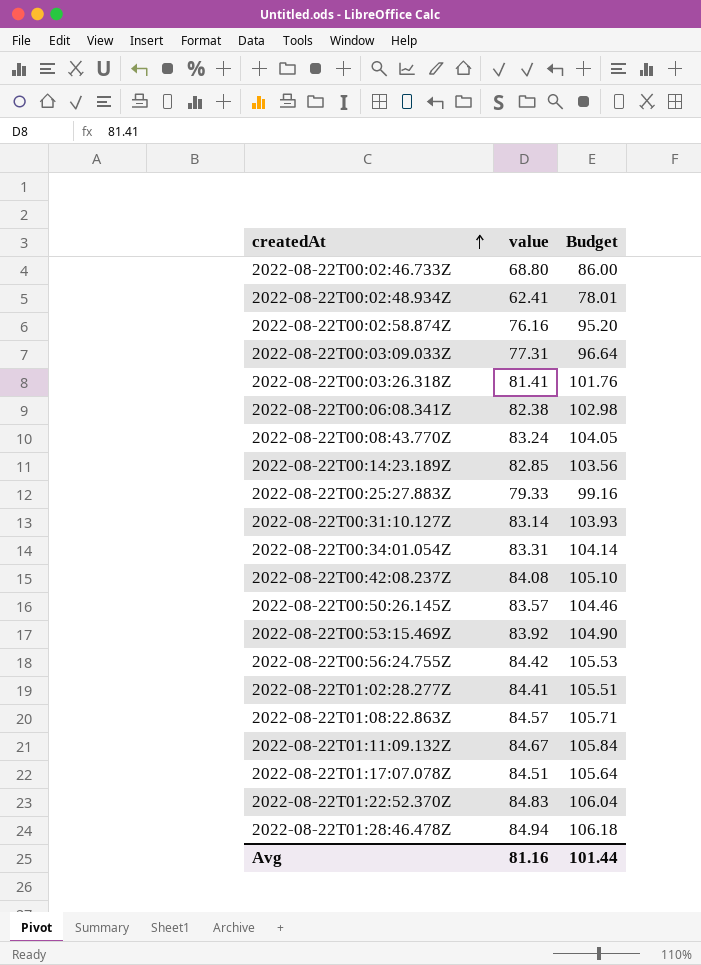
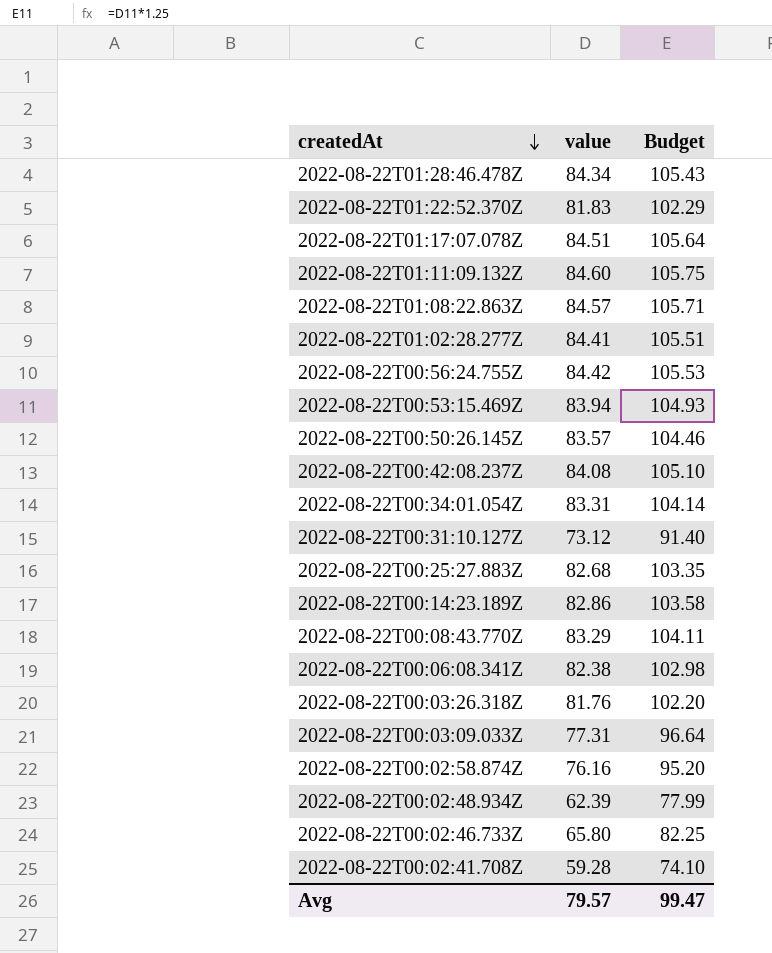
row order: createdAt ascending -> createdAt descending
2022-08-22T01:28:46.478Z | value: 84.94 -> 84.34
2022-08-22T01:28:46.478Z | Budget: 106.18 -> 105.43
2022-08-22T01:22:52.370Z | value: 84.83 -> 81.83
2022-08-22T01:22:52.370Z | Budget: 106.04 -> 102.29
2022-08-22T01:11:09.132Z | value: 84.67 -> 84.60
2022-08-22T01:11:09.132Z | Budget: 105.84 -> 105.75
2022-08-22T00:53:15.469Z | value: 83.92 -> 83.94
2022-08-22T00:53:15.469Z | Budget: 104.90 -> 104.93
2022-08-22T00:31:10.127Z | value: 83.14 -> 73.12
2022-08-22T00:31:10.127Z | Budget: 103.93 -> 91.40
2022-08-22T00:25:27.883Z | value: 79.33 -> 82.68
2022-08-22T00:25:27.883Z | Budget: 99.16 -> 103.35
2022-08-22T00:14:23.189Z | value: 82.85 -> 82.86
2022-08-22T00:14:23.189Z | Budget: 103.56 -> 103.58
2022-08-22T00:08:43.770Z | value: 83.24 -> 83.29
2022-08-22T00:08:43.770Z | Budget: 104.05 -> 104.11
2022-08-22T00:03:26.318Z | value: 81.41 -> 81.76
2022-08-22T00:03:26.318Z | Budget: 101.76 -> 102.20
2022-08-22T00:02:48.934Z | value: 62.41 -> 62.39
2022-08-22T00:02:48.934Z | Budget: 78.01 -> 77.99
2022-08-22T00:02:46.733Z | value: 68.80 -> 65.80
2022-08-22T00:02:46.733Z | Budget: 86.00 -> 82.25
row 2022-08-22T00:02:41.708Z: none -> 59.28 | 74.10
Avg | value: 81.16 -> 79.57
Avg | Budget: 101.44 -> 99.47

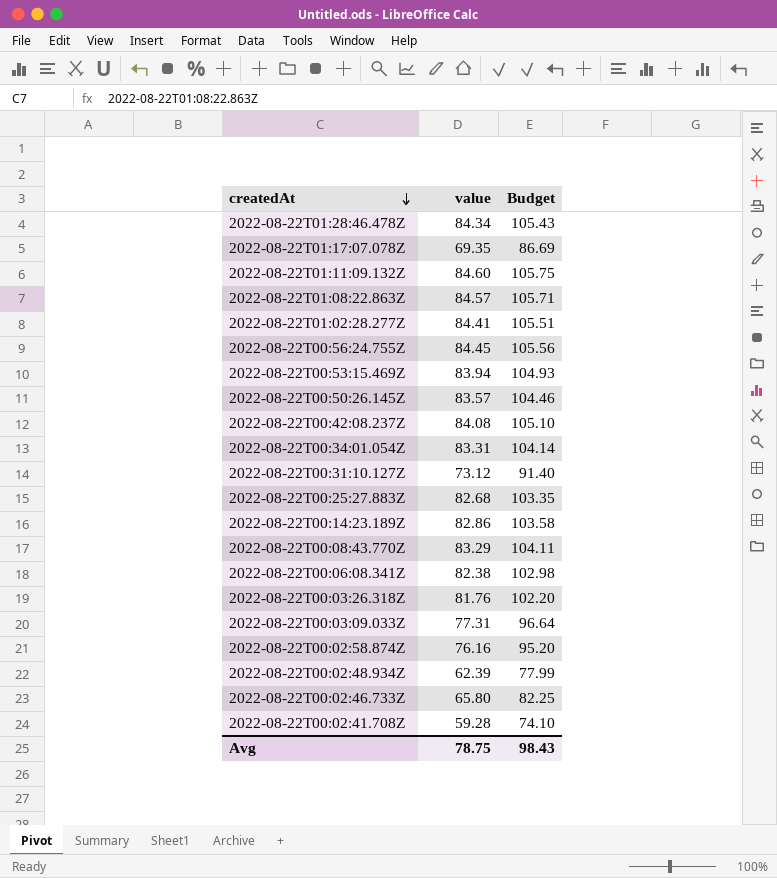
row 2022-08-22T01:22:52.370Z: 81.83 | 102.29 -> none
2022-08-22T01:17:07.078Z | value: 84.51 -> 69.35
2022-08-22T01:17:07.078Z | Budget: 105.64 -> 86.69
2022-08-22T00:56:24.755Z | value: 84.42 -> 84.45
2022-08-22T00:56:24.755Z | Budget: 105.53 -> 105.56
Avg | value: 79.57 -> 78.75
Avg | Budget: 99.47 -> 98.43

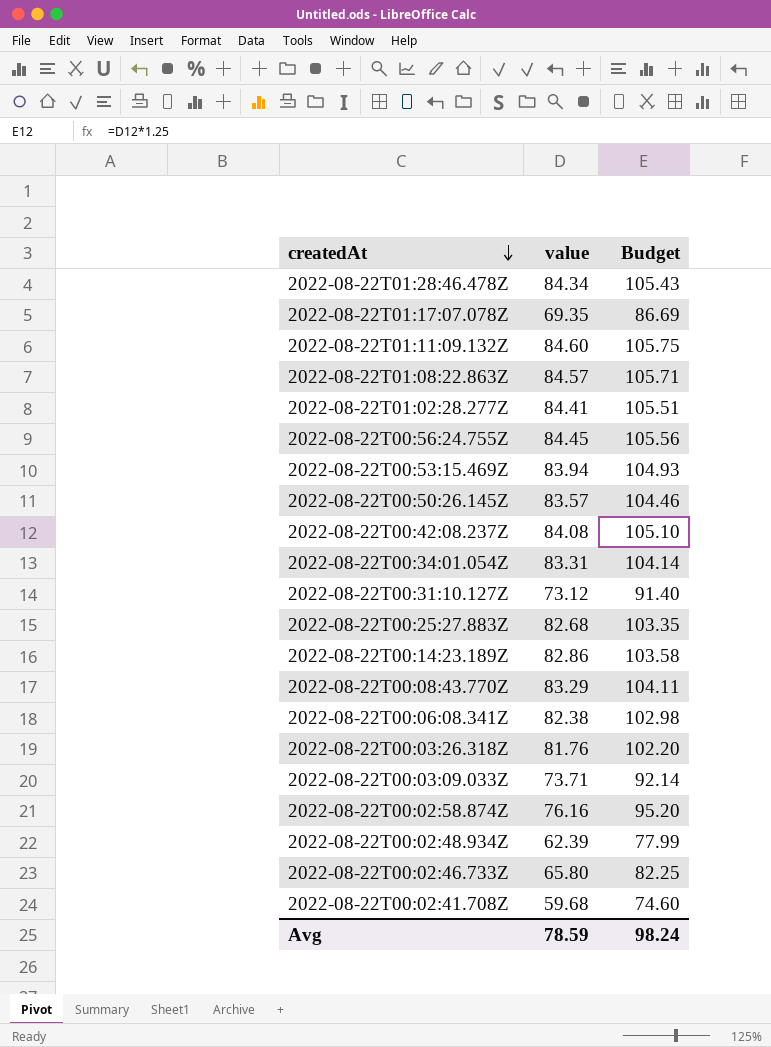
2022-08-22T00:03:09.033Z | value: 77.31 -> 73.71
2022-08-22T00:03:09.033Z | Budget: 96.64 -> 92.14
2022-08-22T00:02:41.708Z | value: 59.28 -> 59.68
2022-08-22T00:02:41.708Z | Budget: 74.10 -> 74.60
Avg | value: 78.75 -> 78.59
Avg | Budget: 98.43 -> 98.24

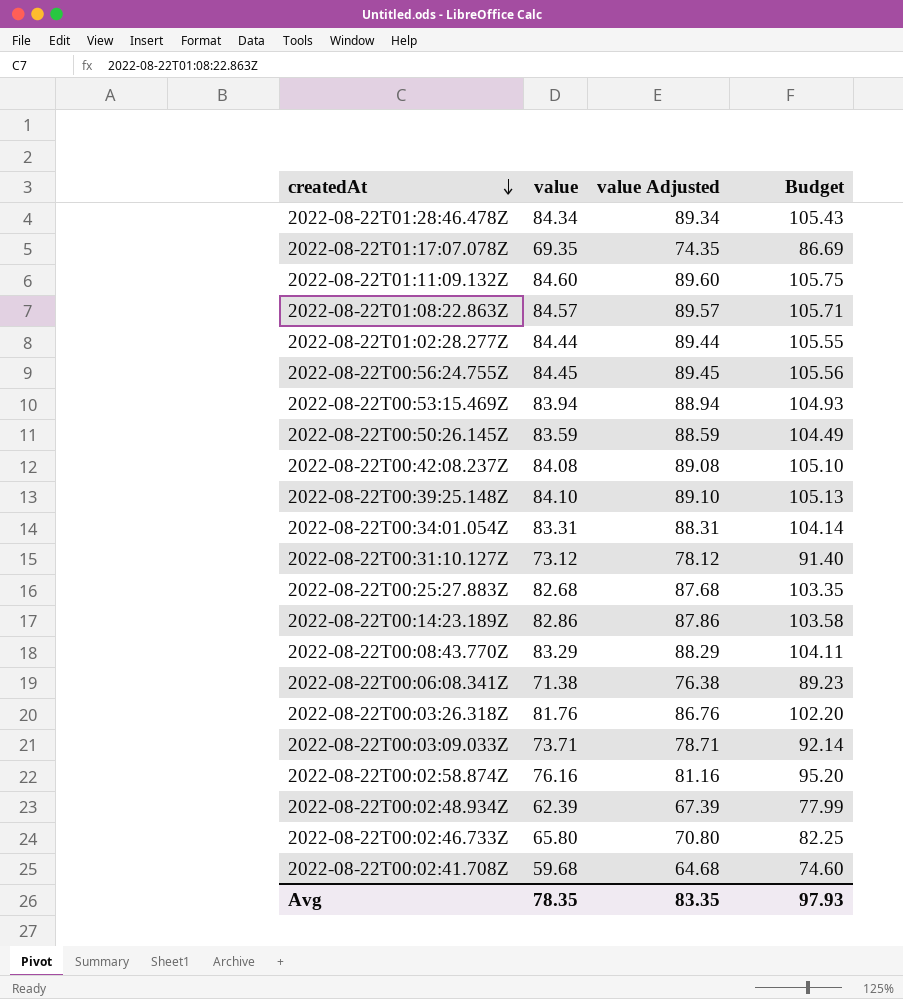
column value Adjusted | formula: none -> [value] + 5
2022-08-22T01:02:28.277Z | value: 84.41 -> 84.44
2022-08-22T01:02:28.277Z | Budget: 105.51 -> 105.55
2022-08-22T00:50:26.145Z | value: 83.57 -> 83.59
2022-08-22T00:50:26.145Z | Budget: 104.46 -> 104.49
row 2022-08-22T00:39:25.148Z: none -> 84.10 | 89.10 | 105.13
2022-08-22T00:06:08.341Z | value: 82.38 -> 71.38
2022-08-22T00:06:08.341Z | Budget: 102.98 -> 89.23
Avg | value: 78.59 -> 78.35
Avg | Budget: 98.24 -> 97.93

